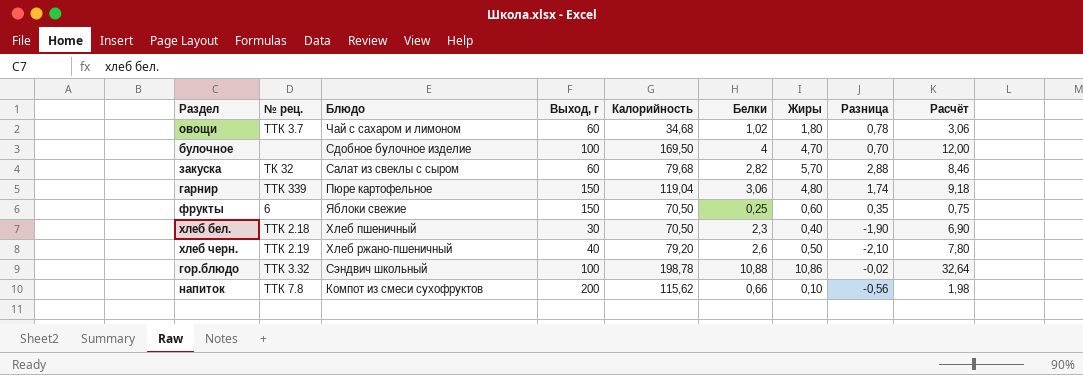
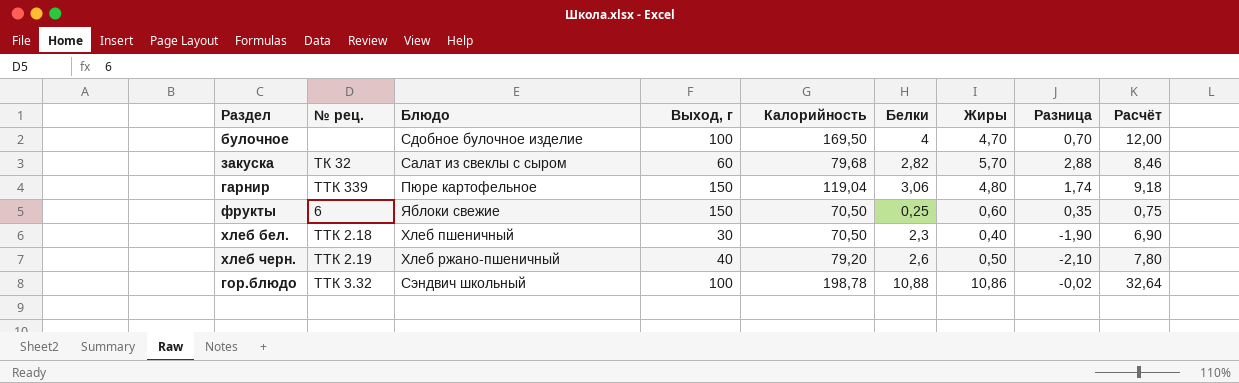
row овощи: ТТК 3.7 | Чай с сахаром и лимоном | 60 | 34,68 | 1,02 | 1,80 | 0,78 | 3,06 -> none
row напиток: ТТК 7.8 | Компот из смеси сухофруктов | 200 | 115,62 | 0,66 | 0,10 | -0,56 | 1,98 -> none

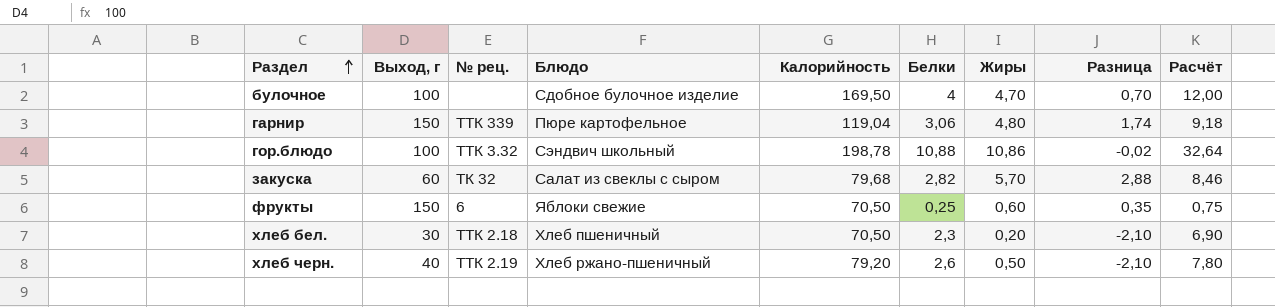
row order: none -> Раздел ascending
column Выход, г | position: 4 -> 2
хлеб бел. | Жиры: 0,40 -> 0,20
хлеб бел. | Разница: -1,90 -> -2,10

